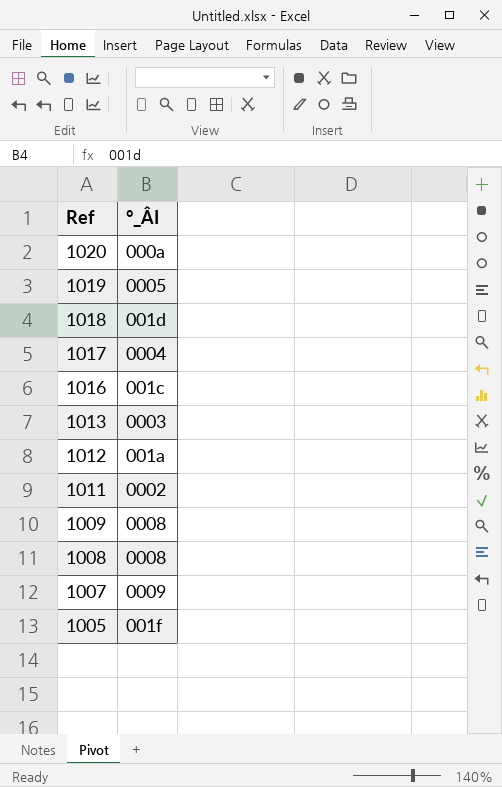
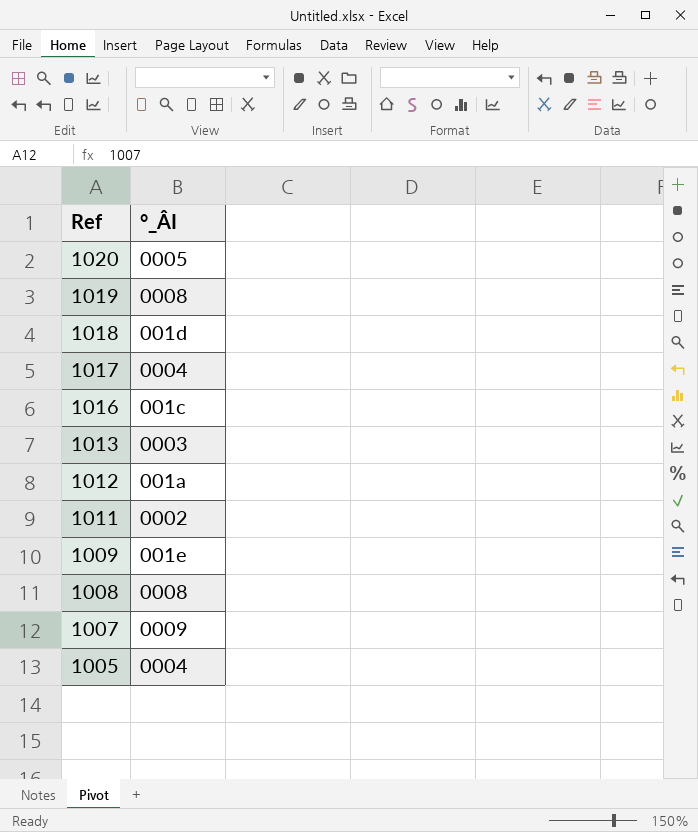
1020 | °_ÂI: 000a -> 0005
1019 | °_ÂI: 0005 -> 0008
1009 | °_ÂI: 0008 -> 001e
1005 | °_ÂI: 001f -> 0004

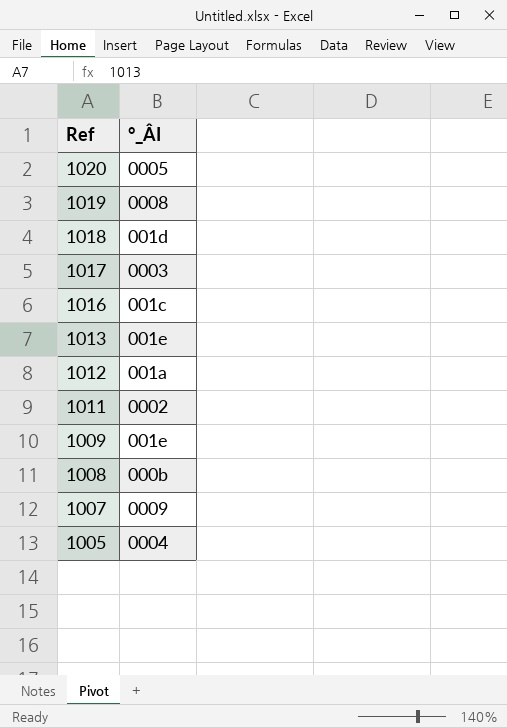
1017 | °_ÂI: 0004 -> 0003
1013 | °_ÂI: 0003 -> 001e
1008 | °_ÂI: 0008 -> 000b

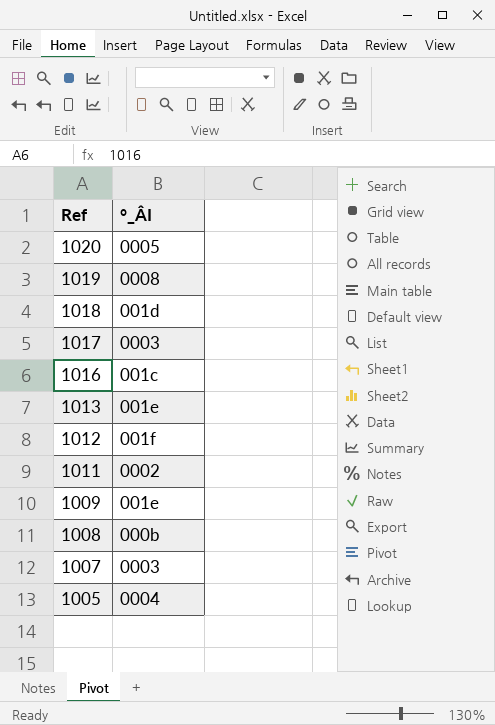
1012 | °_ÂI: 001a -> 001f
1007 | °_ÂI: 0009 -> 0003

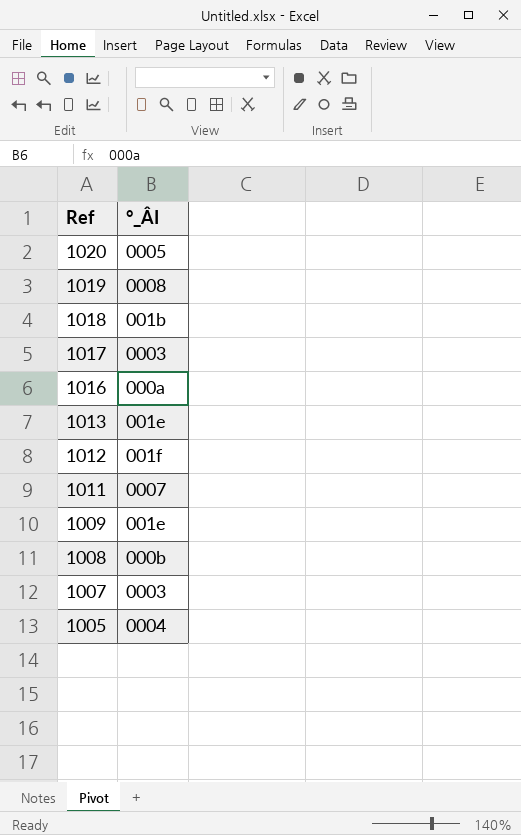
1018 | °_ÂI: 001d -> 001b
1016 | °_ÂI: 001c -> 000a
1011 | °_ÂI: 0002 -> 0007

